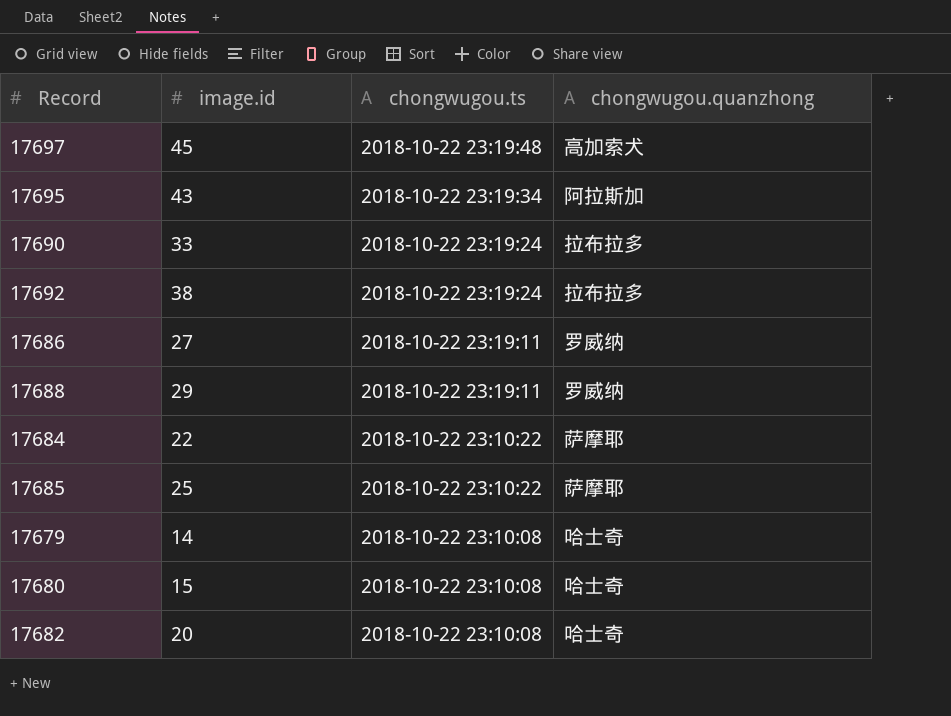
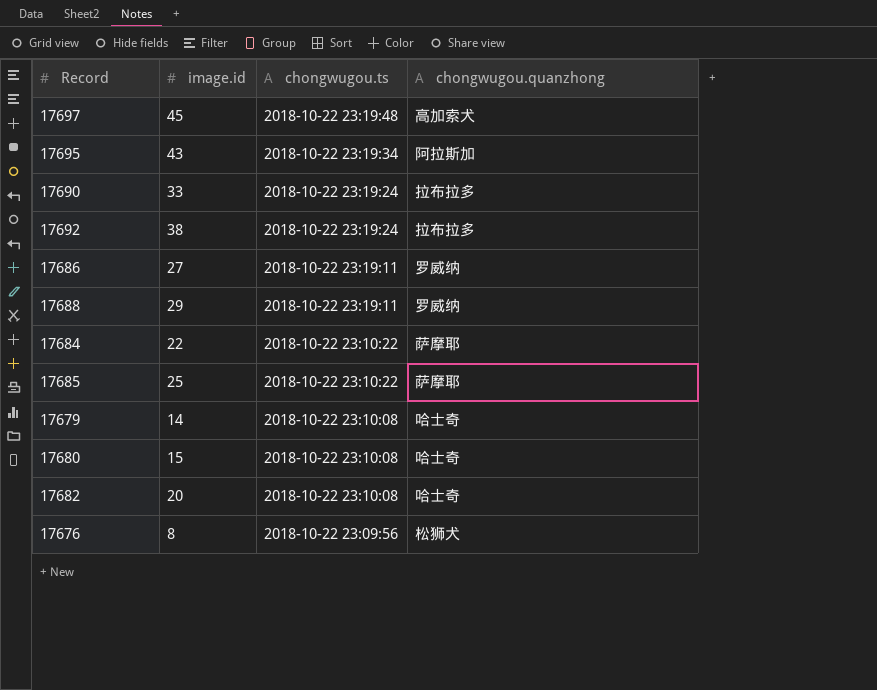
row 17676: none -> 8 | 2018-10-22 23:09:56 | 松狮犬

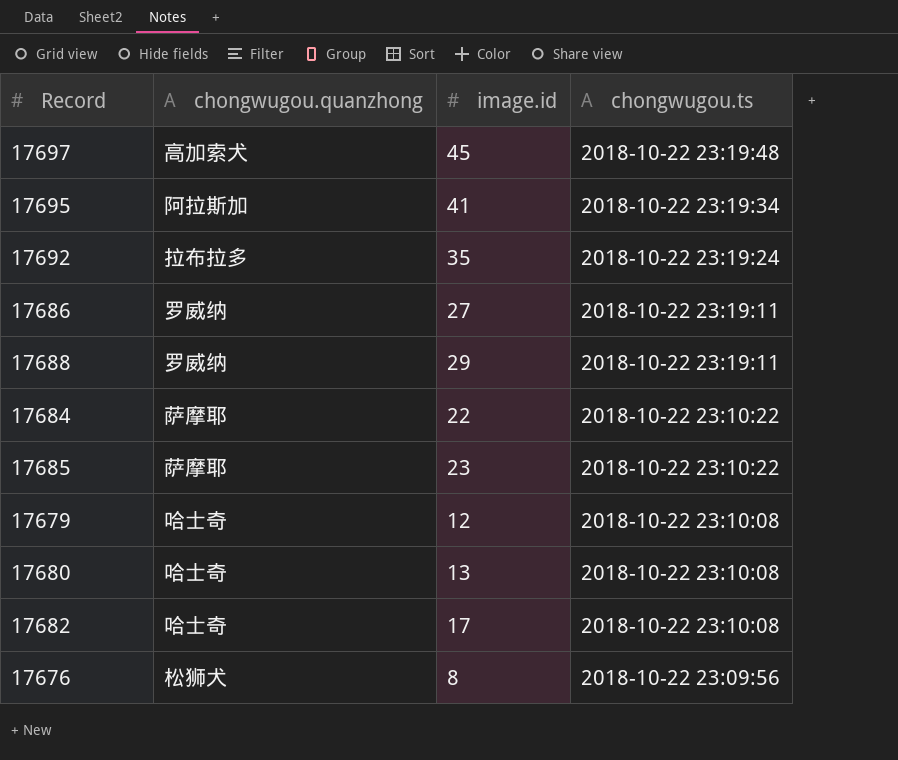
column chongwugou.quanzhong | position: 4 -> 2
row 17690: 33 | 2018-10-22 23:19:24 | 拉布拉多 -> none
17695 | image.id: 43 -> 41
17692 | image.id: 38 -> 35
17685 | image.id: 25 -> 23
17679 | image.id: 14 -> 12
17680 | image.id: 15 -> 13
17682 | image.id: 20 -> 17

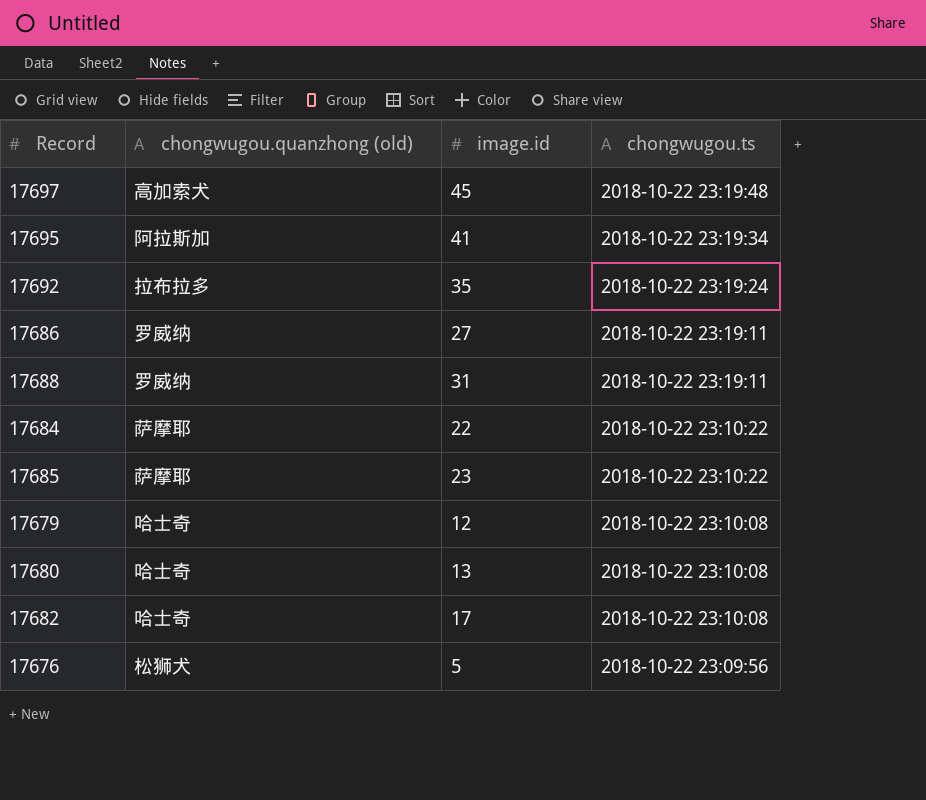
column name: chongwugou.quanzhong -> chongwugou.quanzhong (old)
17688 | image.id: 29 -> 31
17676 | image.id: 8 -> 5

